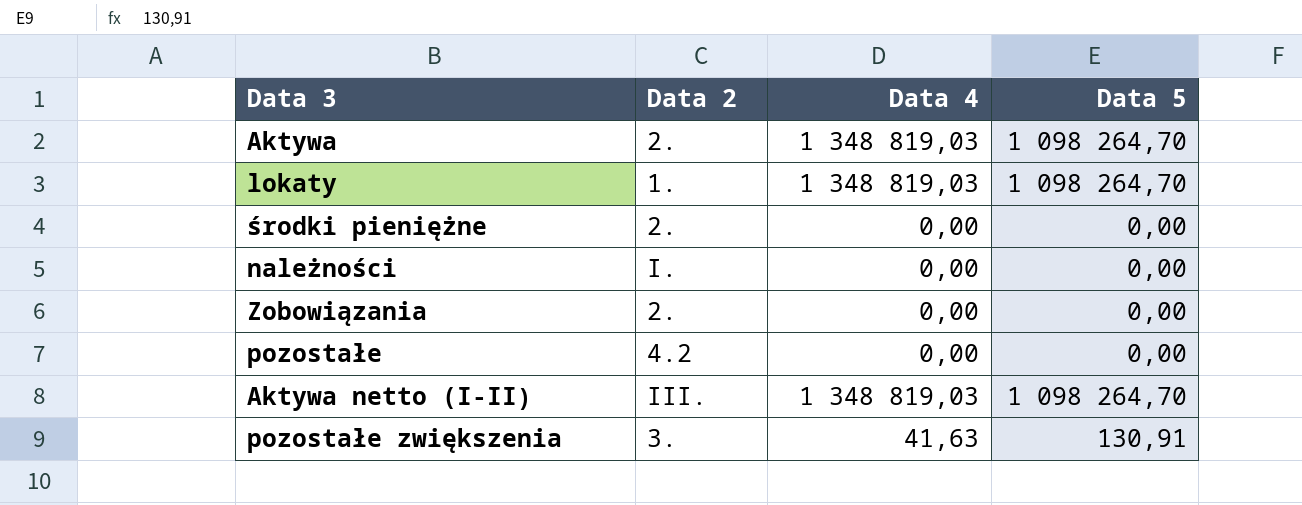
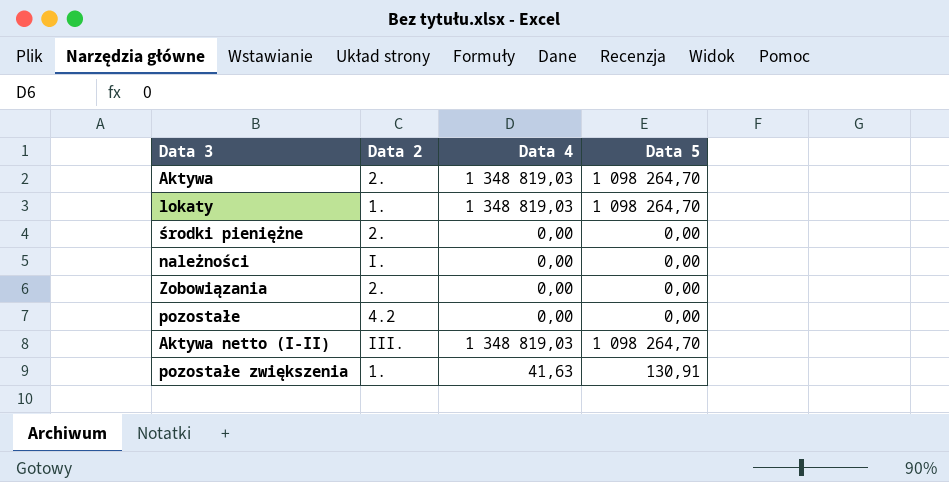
pozostałe zwiększenia | Data 2: 3. -> 1.

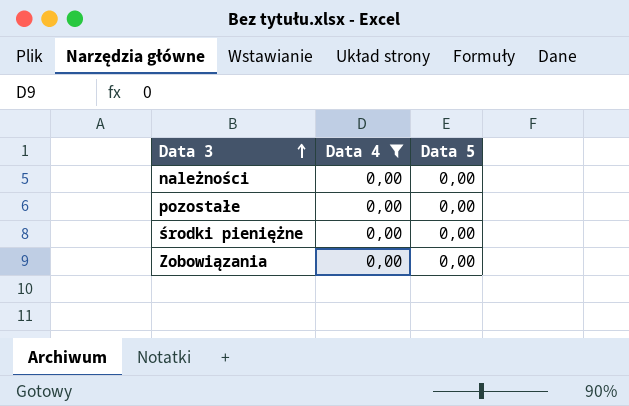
filter: none -> Data 4 = 0,00
row order: none -> Data 3 ascending
column Data 2 | position: 2 -> none

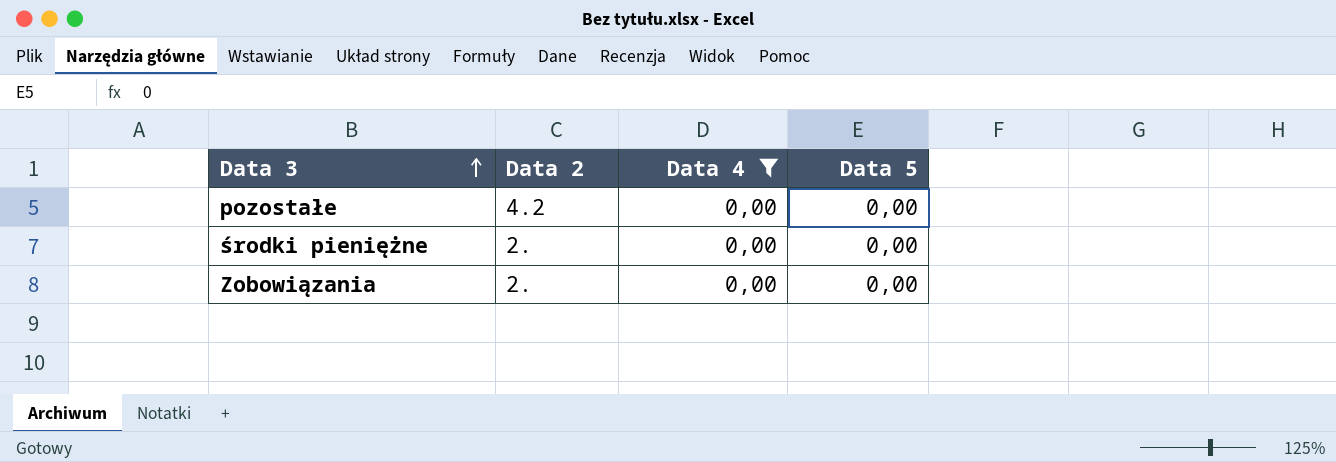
column Data 2 | position: none -> 2
row należności: 0,00 | 0,00 -> none

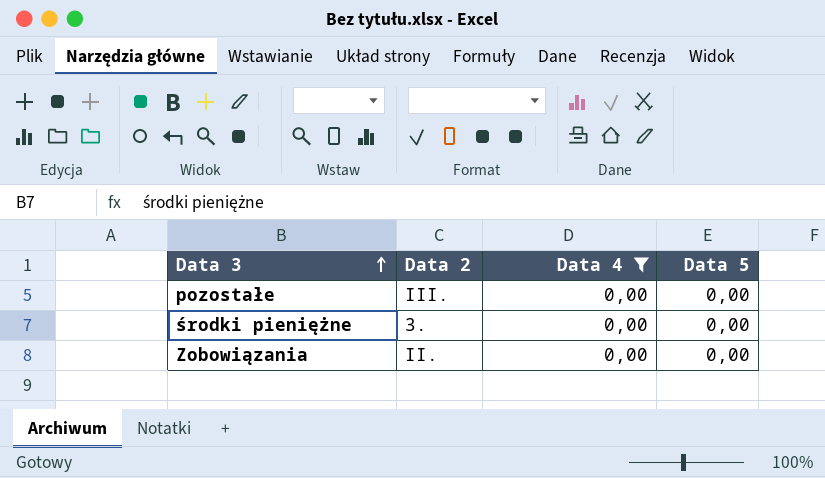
pozostałe | Data 2: 4.2 -> III.
środki pieniężne | Data 2: 2. -> 3.
Zobowiązania | Data 2: 2. -> II.

